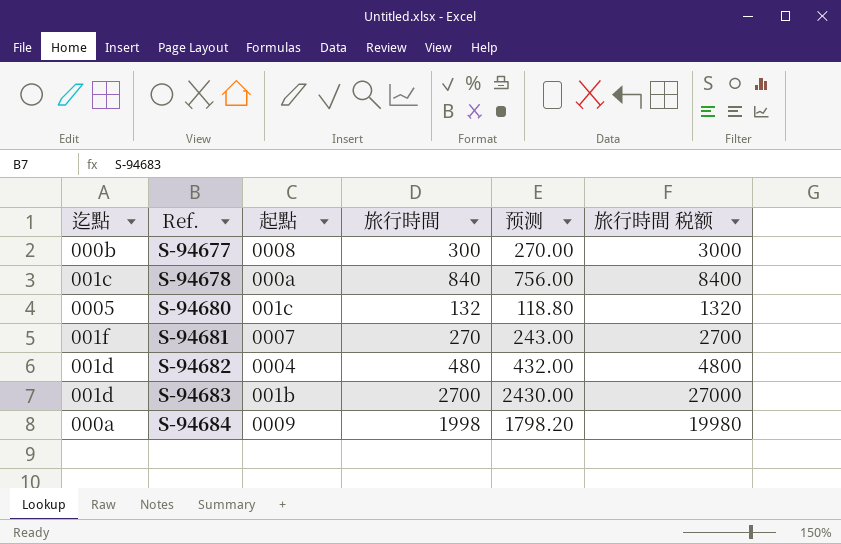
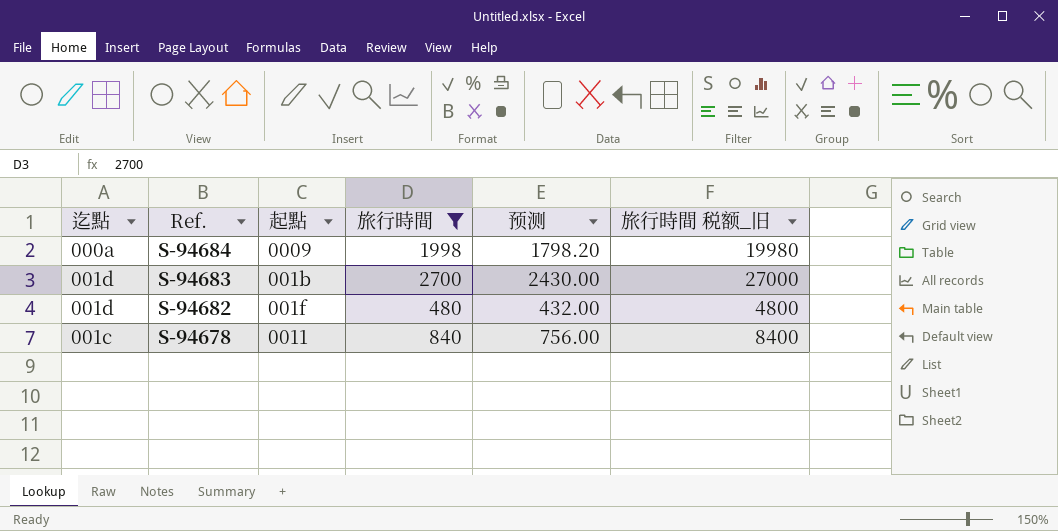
filter: none -> 旅行時間 >= 480
row order: Ref. ascending -> Ref. descending
column name: 旅行時間 税额 -> 旅行時間 税额_旧
S-94682 | 起點: 0004 -> 001f
S-94678 | 起點: 000a -> 0011

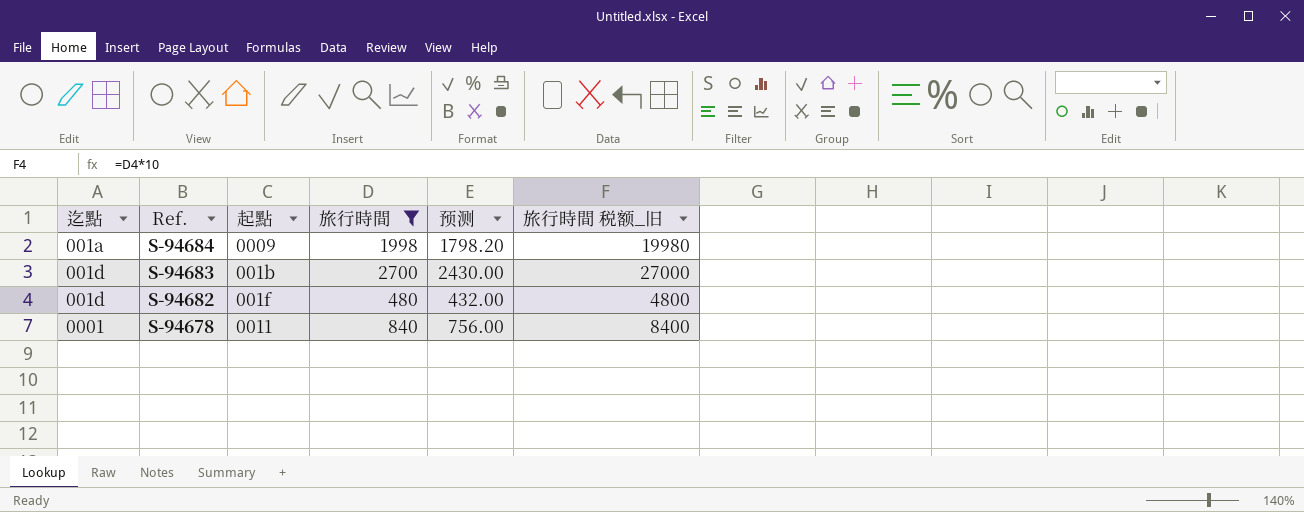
S-94684 | 迄點: 000a -> 001a
S-94678 | 迄點: 001c -> 0001

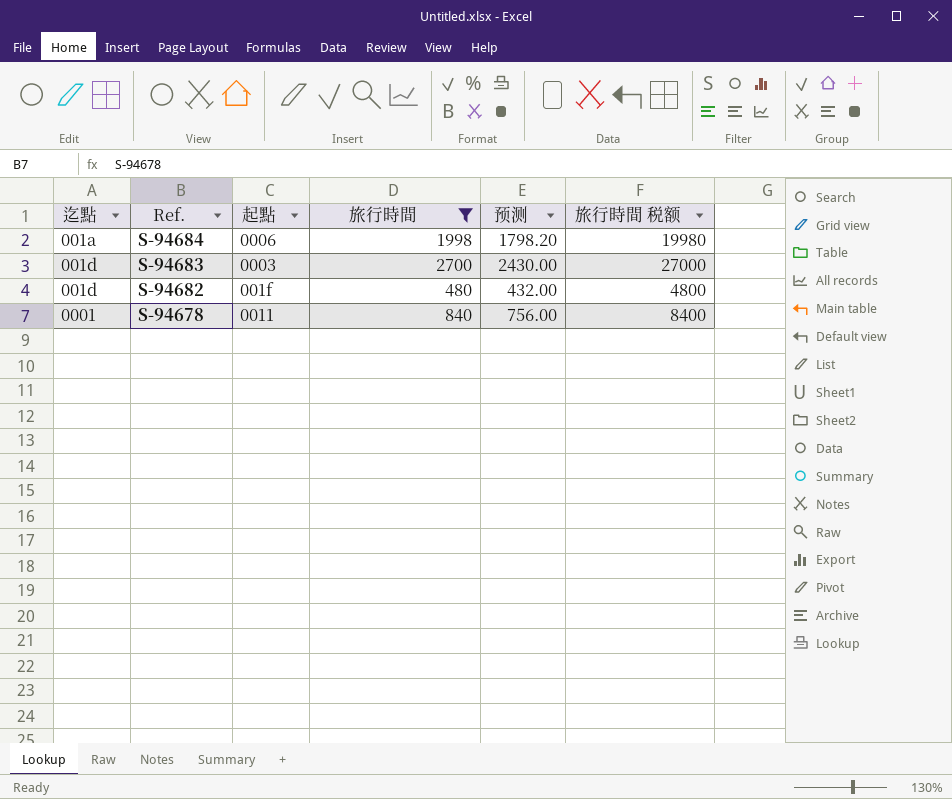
column name: 旅行時間 税额_旧 -> 旅行時間 税额
S-94684 | 起點: 0009 -> 0006
S-94683 | 起點: 001b -> 0003

